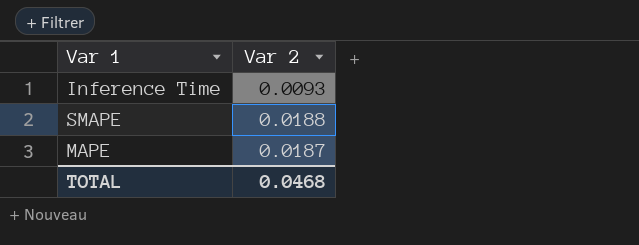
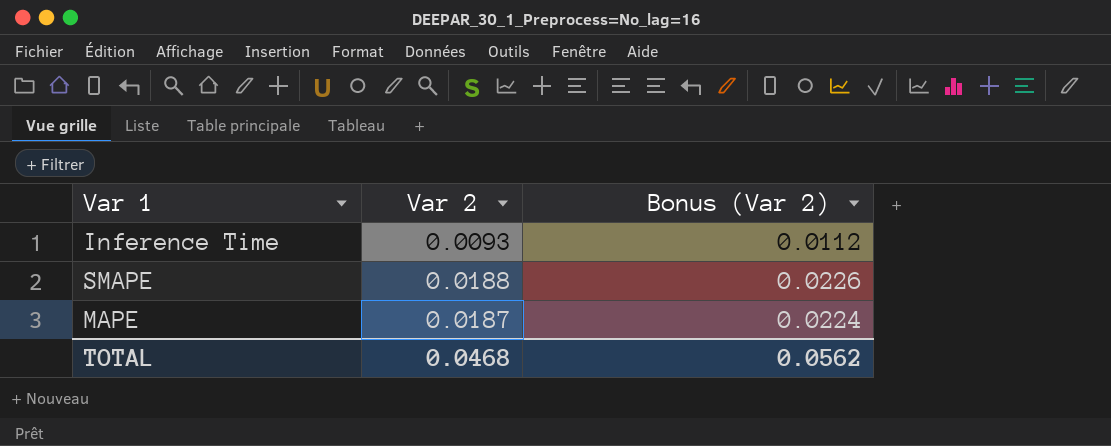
column Bonus (Var 2) | formula: none -> [Var 2] * 1.2

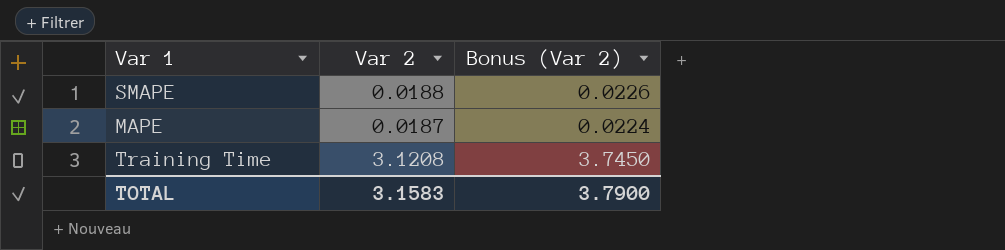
row Inference Time: 0.0093 | 0.0112 -> none
row Training Time: none -> 3.1208 | 3.7450
TOTAL | Var 2: 0.0468 -> 3.1583
TOTAL | Bonus (Var 2): 0.0562 -> 3.7900

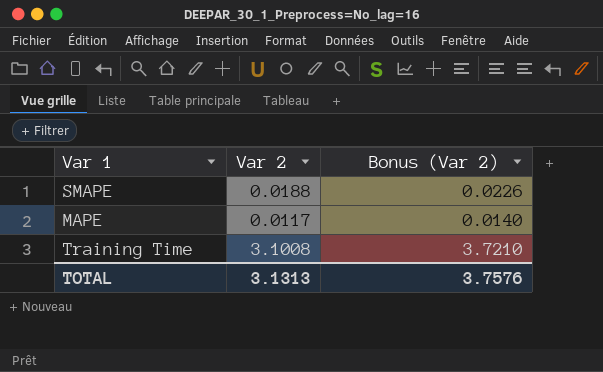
MAPE | Var 2: 0.0187 -> 0.0117
MAPE | Bonus (Var 2): 0.0224 -> 0.0140
Training Time | Var 2: 3.1208 -> 3.1008
Training Time | Bonus (Var 2): 3.7450 -> 3.7210
TOTAL | Var 2: 3.1583 -> 3.1313
TOTAL | Bonus (Var 2): 3.7900 -> 3.7576

